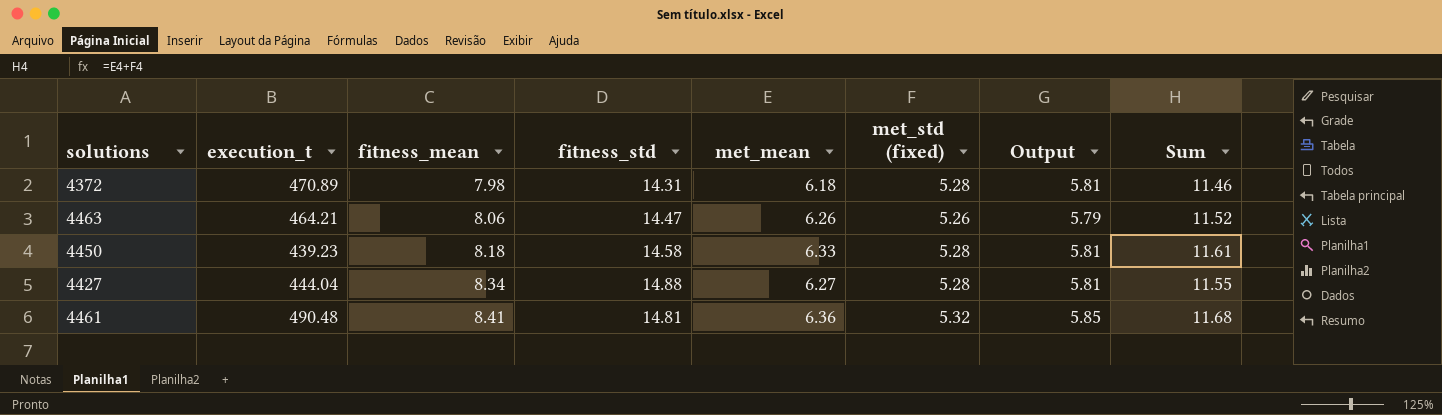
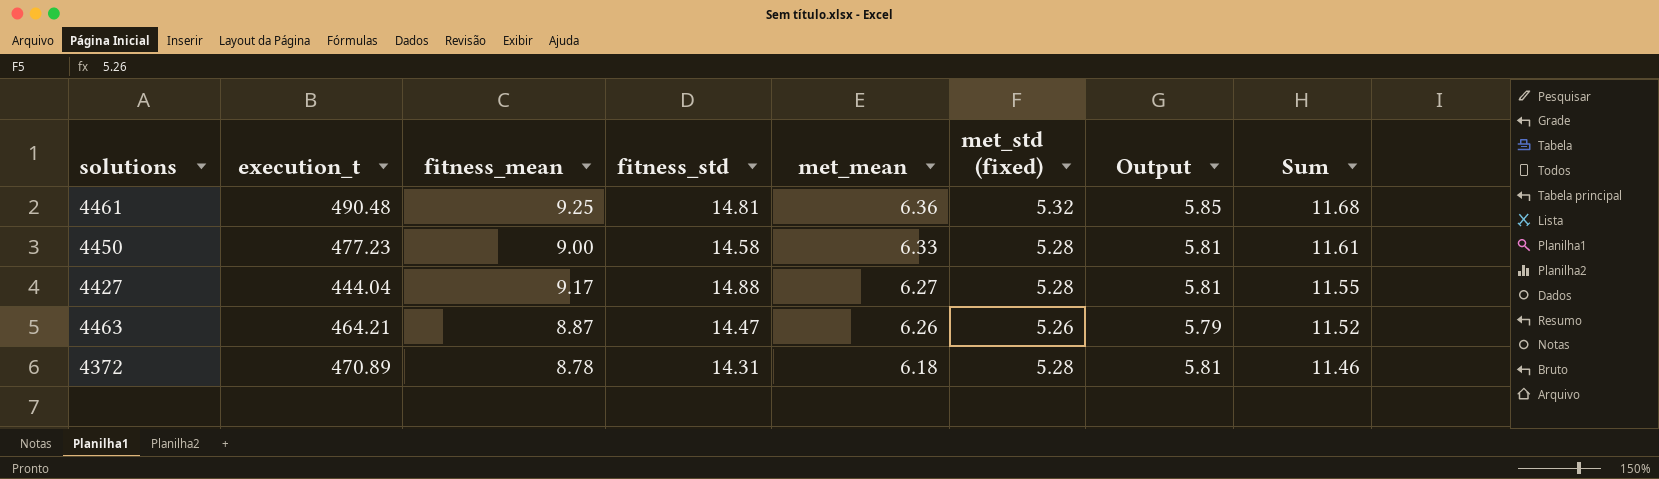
row order: fitness_mean ascending -> met_mean descending
4461 | fitness_mean: 8.41 -> 9.25
4450 | execution_t: 439.23 -> 477.23
4450 | fitness_mean: 8.18 -> 9.00
4427 | fitness_mean: 8.34 -> 9.17
4463 | fitness_mean: 8.06 -> 8.87
4372 | fitness_mean: 7.98 -> 8.78

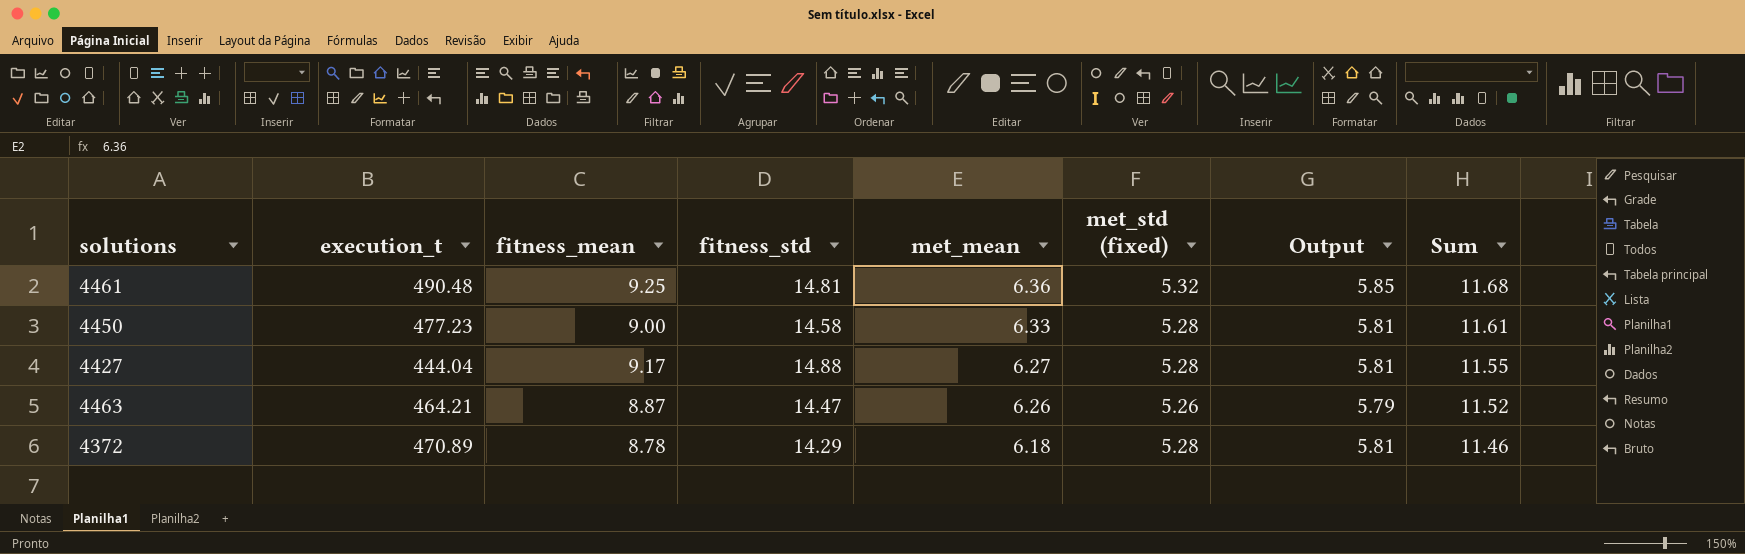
4372 | fitness_std: 14.31 -> 14.29

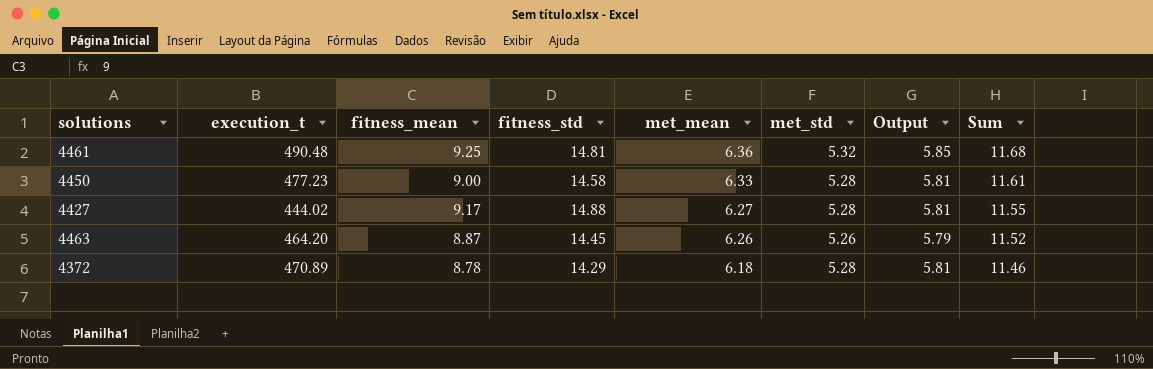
column name: met_std (fixed) -> met_std
4427 | execution_t: 444.04 -> 444.02
4463 | execution_t: 464.21 -> 464.20
4463 | fitness_std: 14.47 -> 14.45

